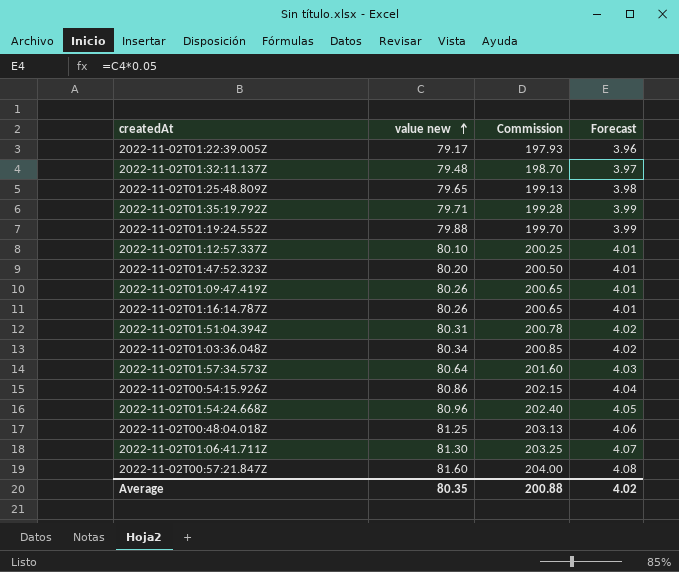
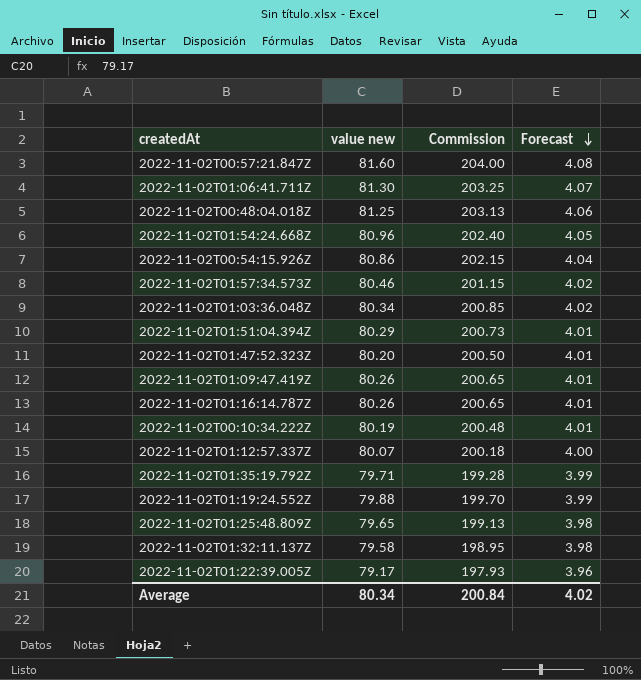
row order: value new ascending -> Forecast descending
2022-11-02T01:57:34.573Z | value new: 80.64 -> 80.46
2022-11-02T01:57:34.573Z | Commission: 201.60 -> 201.15
2022-11-02T01:57:34.573Z | Forecast: 4.03 -> 4.02
2022-11-02T01:51:04.394Z | value new: 80.31 -> 80.29
2022-11-02T01:51:04.394Z | Commission: 200.78 -> 200.73
2022-11-02T01:51:04.394Z | Forecast: 4.02 -> 4.01
row 2022-11-02T00:10:34.222Z: none -> 80.19 | 200.48 | 4.01
2022-11-02T01:12:57.337Z | value new: 80.10 -> 80.07
2022-11-02T01:12:57.337Z | Commission: 200.25 -> 200.18
2022-11-02T01:12:57.337Z | Forecast: 4.01 -> 4.00
2022-11-02T01:32:11.137Z | value new: 79.48 -> 79.58
2022-11-02T01:32:11.137Z | Commission: 198.70 -> 198.95
2022-11-02T01:32:11.137Z | Forecast: 3.97 -> 3.98
Average | value new: 80.35 -> 80.34
Average | Commission: 200.88 -> 200.84

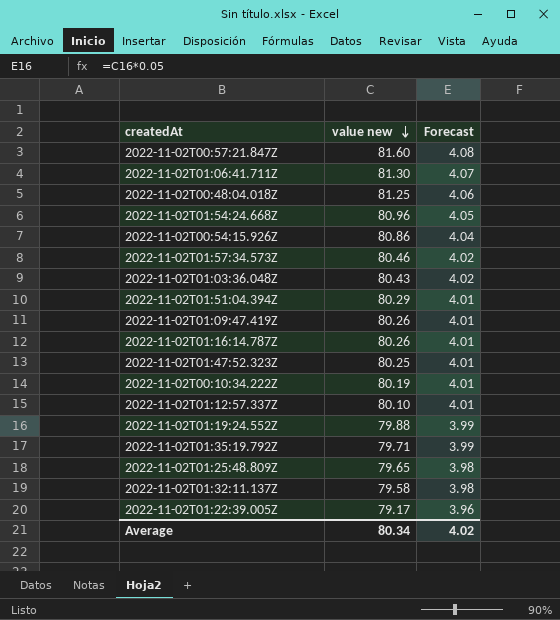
row order: Forecast descending -> value new descending
column Commission | formula: [value new] * 2.5 -> none
2022-11-02T01:03:36.048Z | value new: 80.34 -> 80.43
2022-11-02T01:47:52.323Z | value new: 80.20 -> 80.25
2022-11-02T01:12:57.337Z | value new: 80.07 -> 80.10
2022-11-02T01:12:57.337Z | Forecast: 4.00 -> 4.01

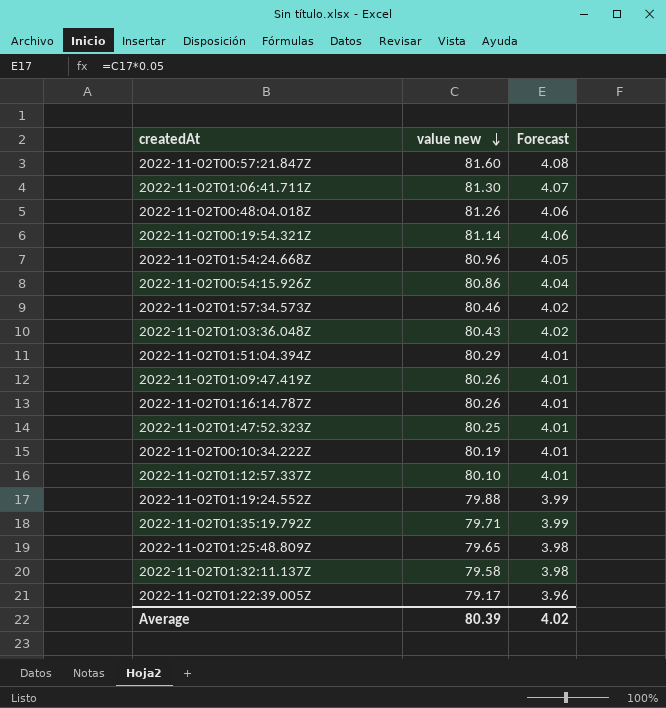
2022-11-02T00:48:04.018Z | value new: 81.25 -> 81.26
row 2022-11-02T00:19:54.321Z: none -> 81.14 | 4.06
Average | value new: 80.34 -> 80.39

